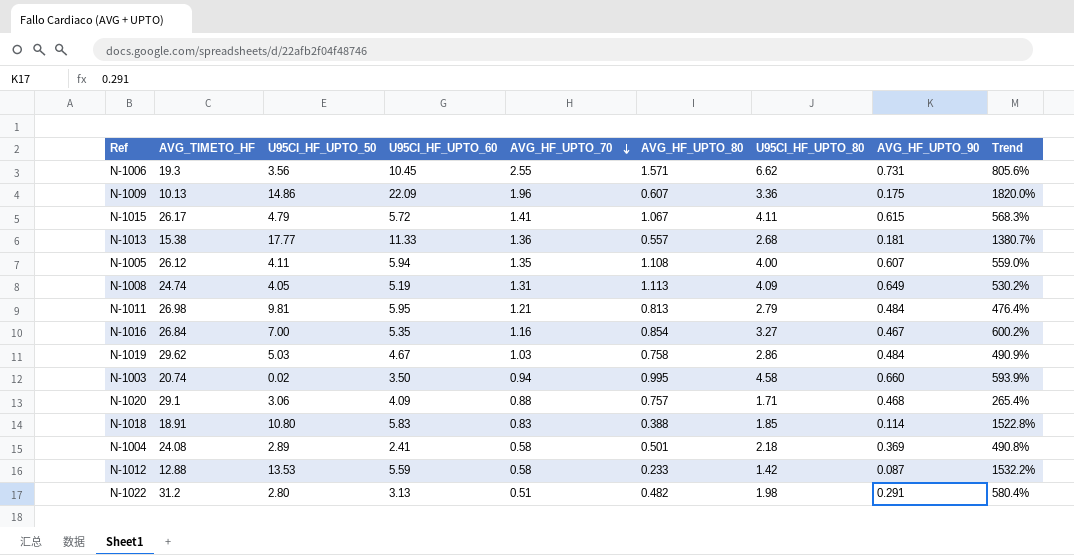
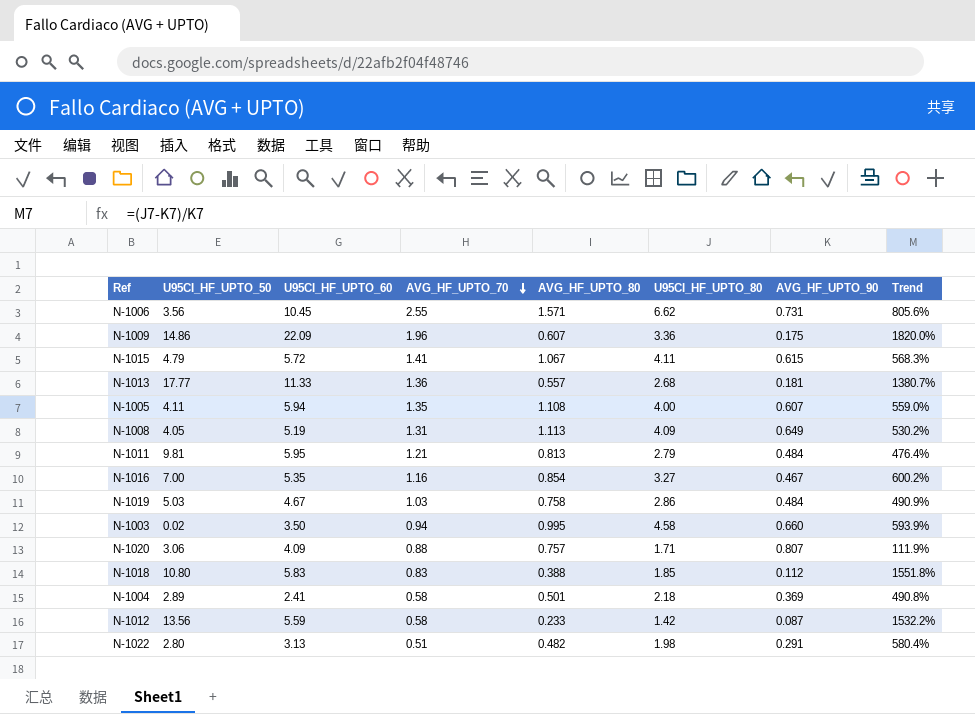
column AVG_TIMETO_HF | position: 2 -> none
N-1020 | AVG_HF_UPTO_90: 0.468 -> 0.807
N-1020 | Trend: 265.4% -> 111.9%
N-1018 | AVG_HF_UPTO_90: 0.114 -> 0.112
N-1018 | Trend: 1522.8% -> 1551.8%
N-1012 | U95CI_HF_UPTO_50: 13.53 -> 13.56

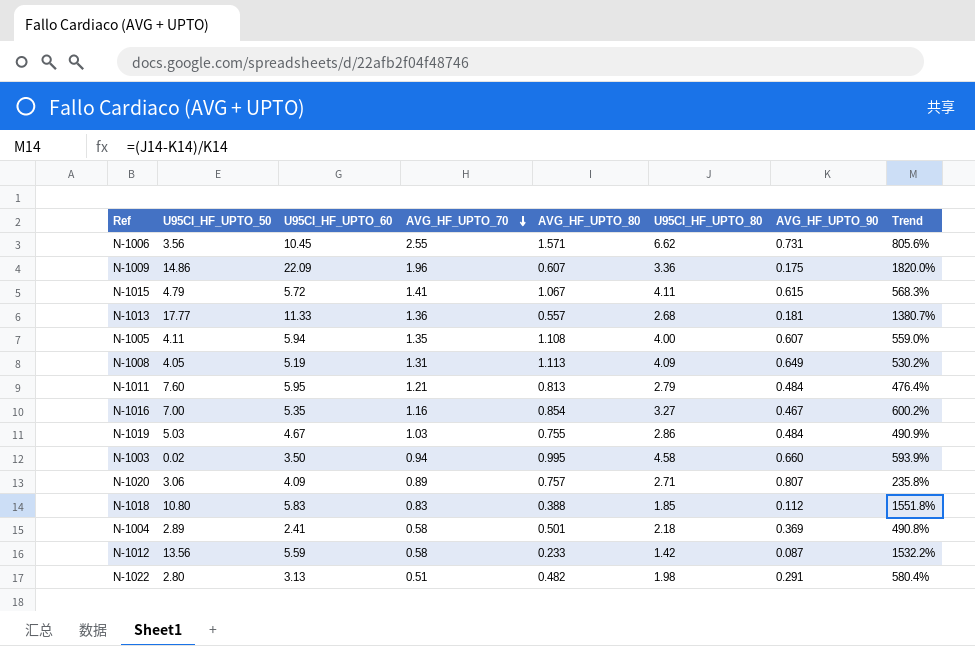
N-1011 | U95CI_HF_UPTO_50: 9.81 -> 7.60
N-1019 | AVG_HF_UPTO_80: 0.758 -> 0.755
N-1020 | AVG_HF_UPTO_70: 0.88 -> 0.89
N-1020 | U95CI_HF_UPTO_80: 1.71 -> 2.71
N-1020 | Trend: 111.9% -> 235.8%

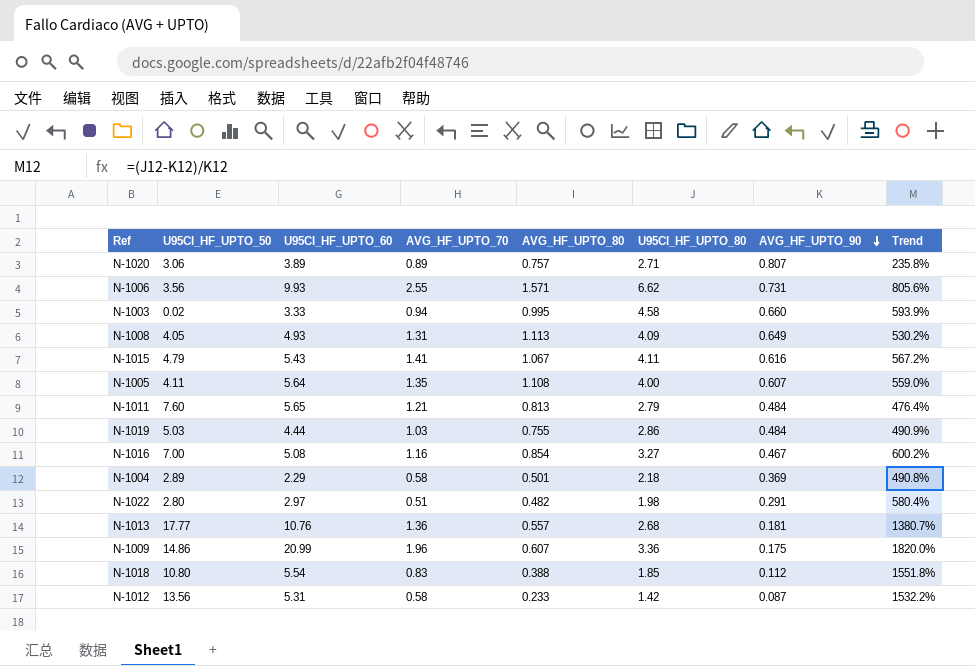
row order: AVG_HF_UPTO_70 descending -> AVG_HF_UPTO_90 descending
N-1020 | U95CI_HF_UPTO_60: 4.09 -> 3.89
N-1006 | U95CI_HF_UPTO_60: 10.45 -> 9.93
N-1003 | U95CI_HF_UPTO_60: 3.50 -> 3.33
N-1008 | U95CI_HF_UPTO_60: 5.19 -> 4.93
N-1015 | U95CI_HF_UPTO_60: 5.72 -> 5.43
N-1015 | AVG_HF_UPTO_90: 0.615 -> 0.616
N-1015 | Trend: 568.3% -> 567.2%
N-1005 | U95CI_HF_UPTO_60: 5.94 -> 5.64
N-1011 | U95CI_HF_UPTO_60: 5.95 -> 5.65
N-1019 | U95CI_HF_UPTO_60: 4.67 -> 4.44
N-1016 | U95CI_HF_UPTO_60: 5.35 -> 5.08
N-1004 | U95CI_HF_UPTO_60: 2.41 -> 2.29
N-1022 | U95CI_HF_UPTO_60: 3.13 -> 2.97
N-1013 | U95CI_HF_UPTO_60: 11.33 -> 10.76
N-1009 | U95CI_HF_UPTO_60: 22.09 -> 20.99
N-1018 | U95CI_HF_UPTO_60: 5.83 -> 5.54
N-1012 | U95CI_HF_UPTO_60: 5.59 -> 5.31

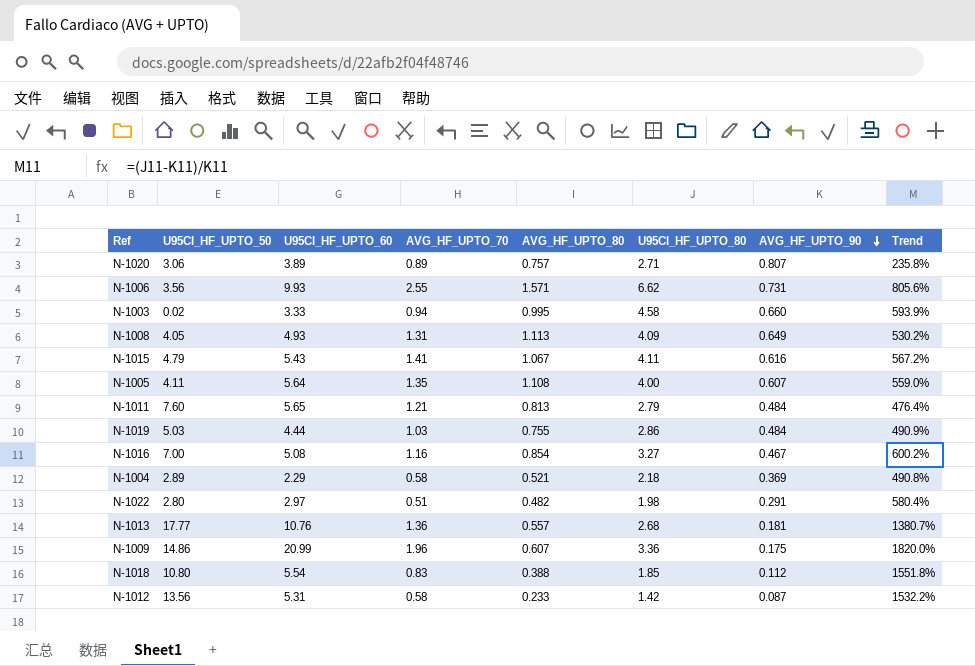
N-1004 | AVG_HF_UPTO_80: 0.501 -> 0.521

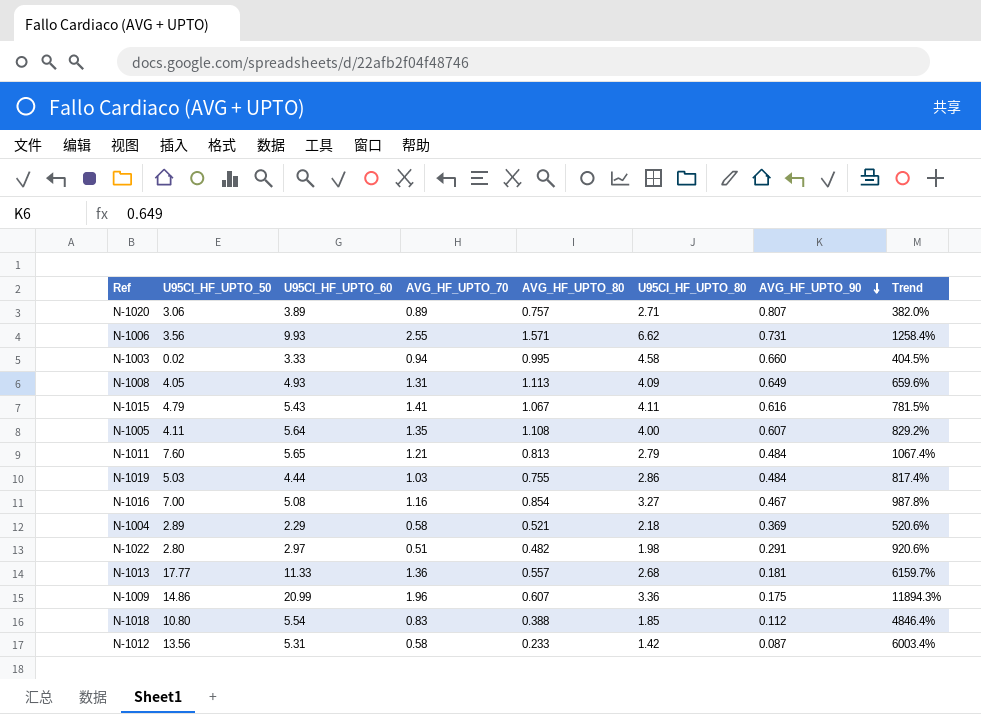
column Trend | formula: ([U95CI_HF_UPTO_80] - [AVG_HF_UPTO_90]) / [AVG_HF_UPTO_90] -> ([U95CI_HF_UPTO_60] - [AVG_HF_UPTO_90]) / [AVG_HF_UPTO_90]
N-1013 | U95CI_HF_UPTO_60: 10.76 -> 11.33

